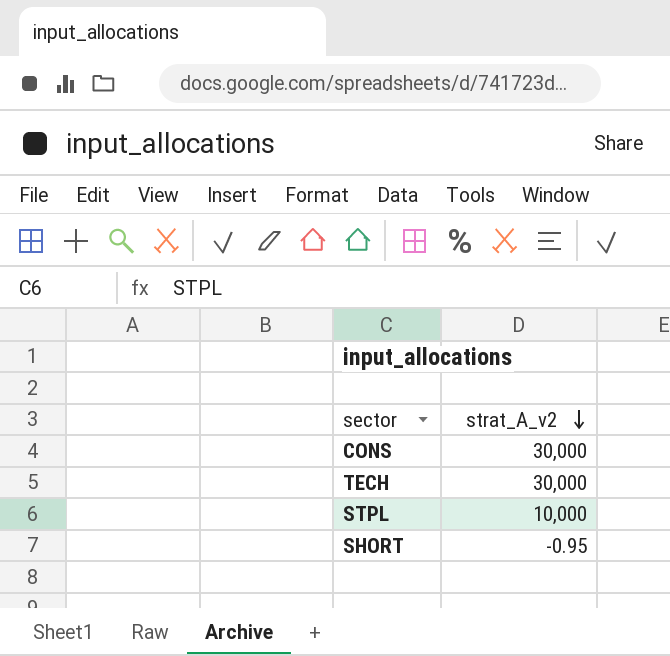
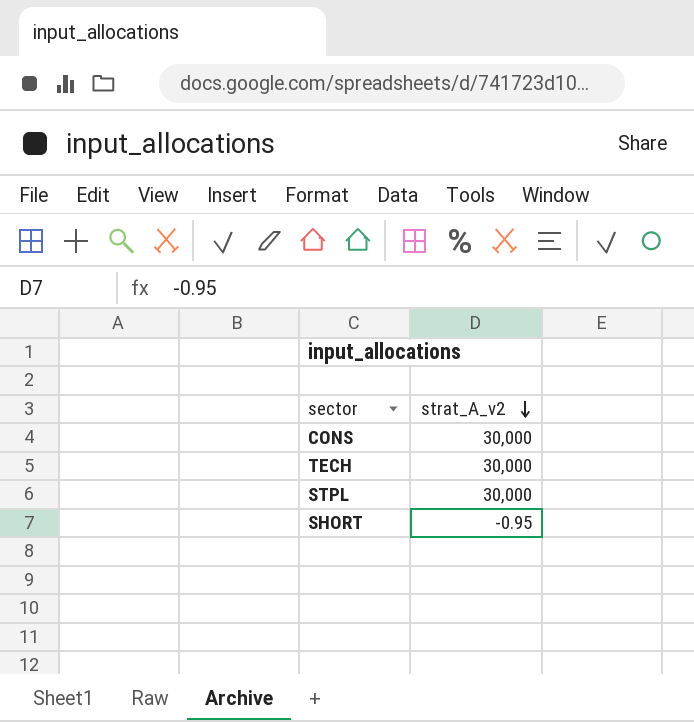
STPL | strat_A_v2: 10,000 -> 30,000

